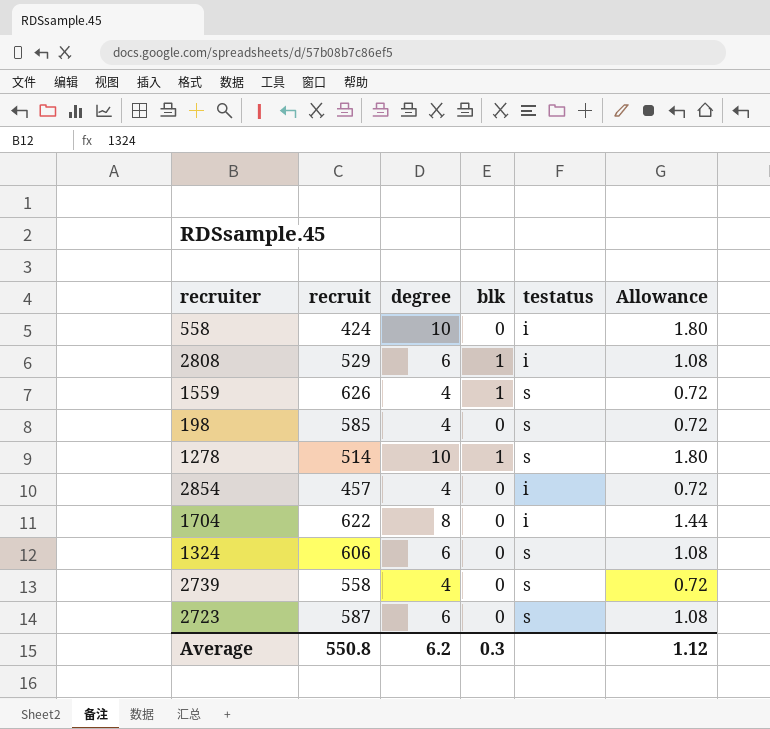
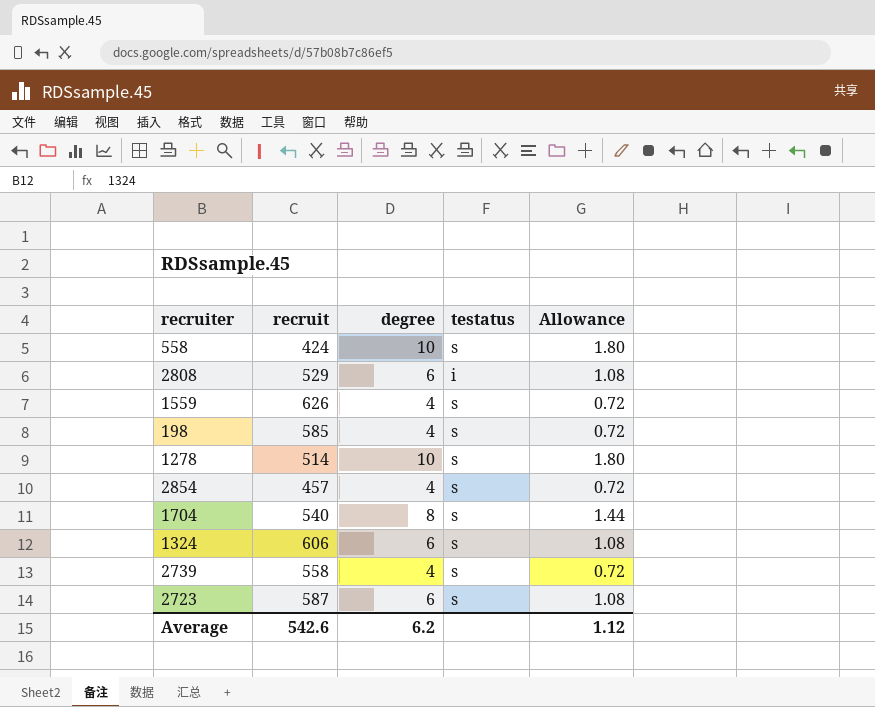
column blk | position: 4 -> none
558 | testatus: i -> s
2854 | testatus: i -> s
1704 | recruit: 622 -> 540
1704 | testatus: i -> s
Average | recruit: 550.8 -> 542.6

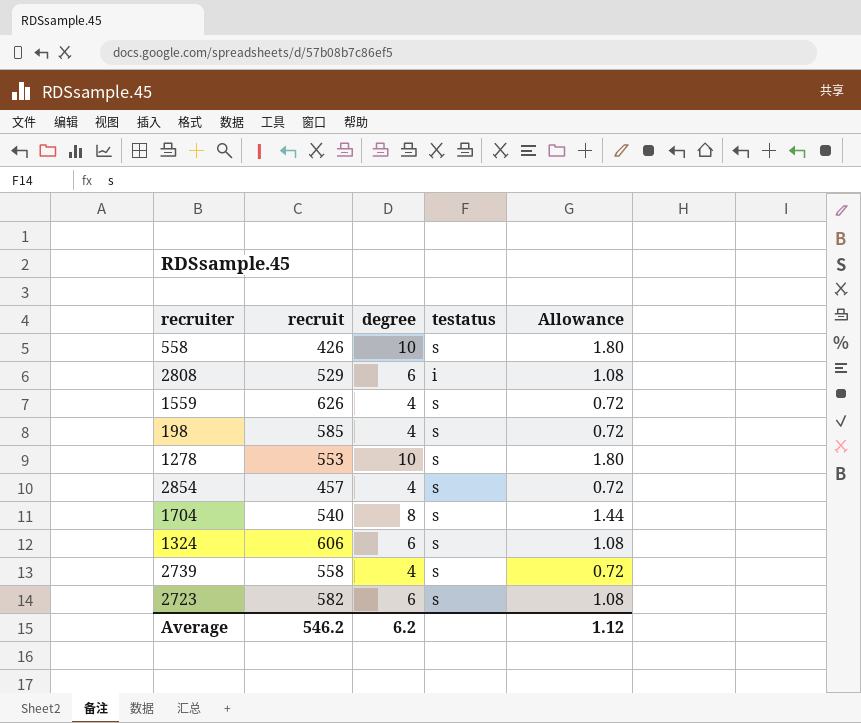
558 | recruit: 424 -> 426
1278 | recruit: 514 -> 553
2723 | recruit: 587 -> 582
Average | recruit: 542.6 -> 546.2

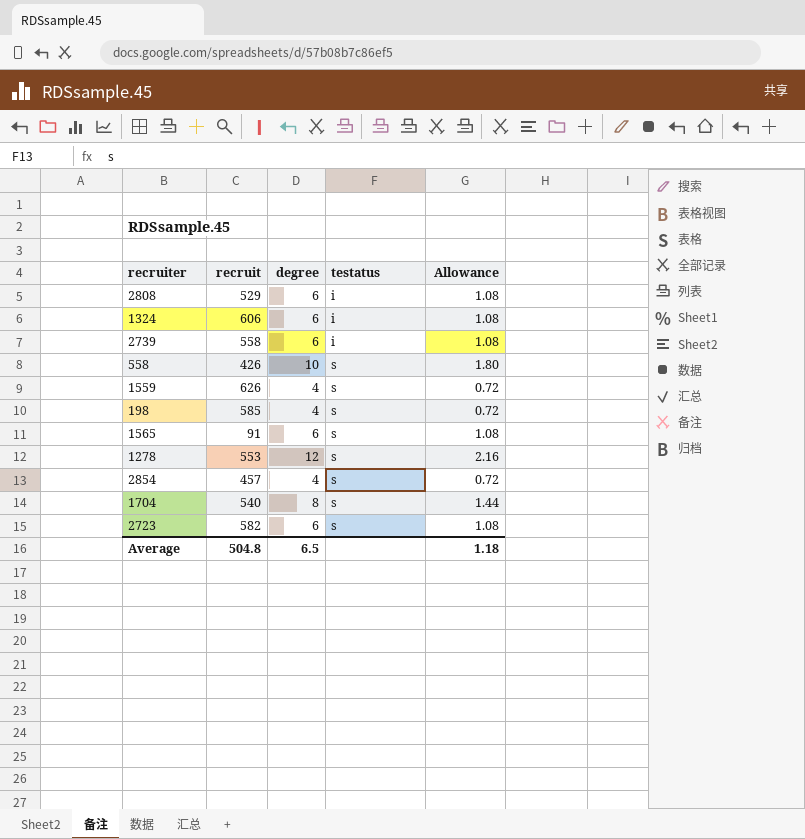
row order: none -> testatus ascending
1324 | testatus: s -> i
2739 | degree: 4 -> 6
2739 | testatus: s -> i
2739 | Allowance: 0.72 -> 1.08
row 1565: none -> 91 | 6 | s | 1.08
1278 | degree: 10 -> 12
1278 | Allowance: 1.80 -> 2.16
Average | recruit: 546.2 -> 504.8
Average | degree: 6.2 -> 6.5
Average | Allowance: 1.12 -> 1.18

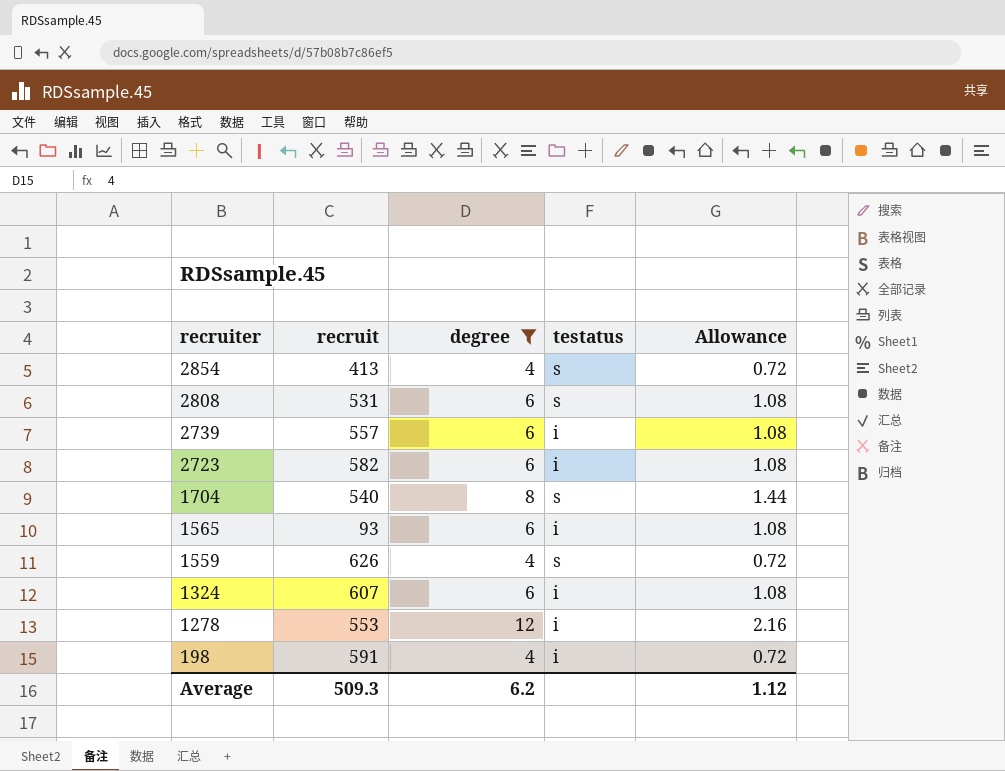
filter: none -> degree != 10
row order: testatus ascending -> recruiter descending
2854 | recruit: 457 -> 413
2808 | recruit: 529 -> 531
2808 | testatus: i -> s
2739 | recruit: 558 -> 557
2723 | testatus: s -> i
1565 | recruit: 91 -> 93
1565 | testatus: s -> i
1324 | recruit: 606 -> 607
1278 | testatus: s -> i
198 | recruit: 585 -> 591
198 | testatus: s -> i
Average | recruit: 504.8 -> 509.3
Average | degree: 6.5 -> 6.2
Average | Allowance: 1.18 -> 1.12

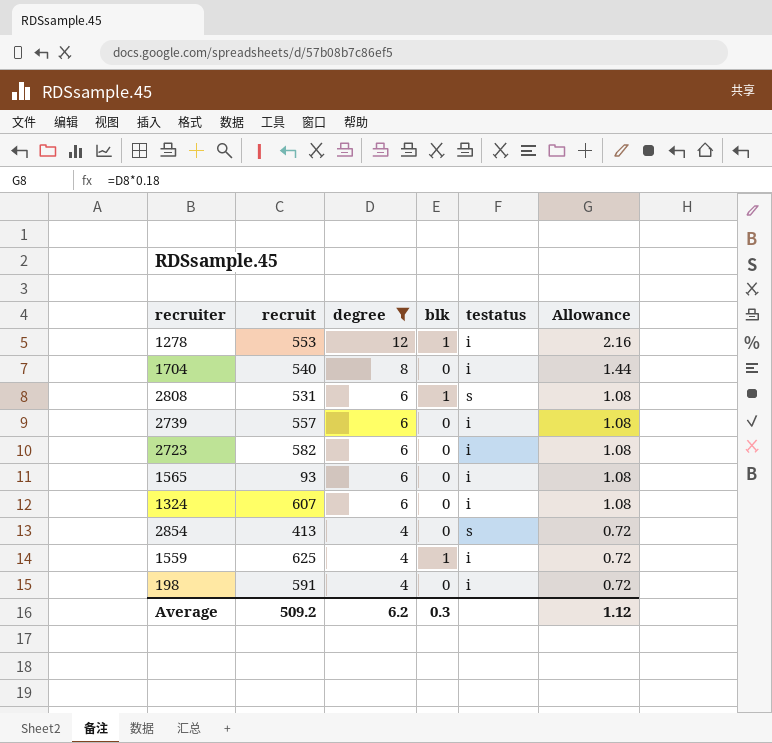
row order: recruiter descending -> degree descending
column blk | position: none -> 4
1704 | testatus: s -> i
1559 | recruit: 626 -> 625
1559 | testatus: s -> i
Average | recruit: 509.3 -> 509.2

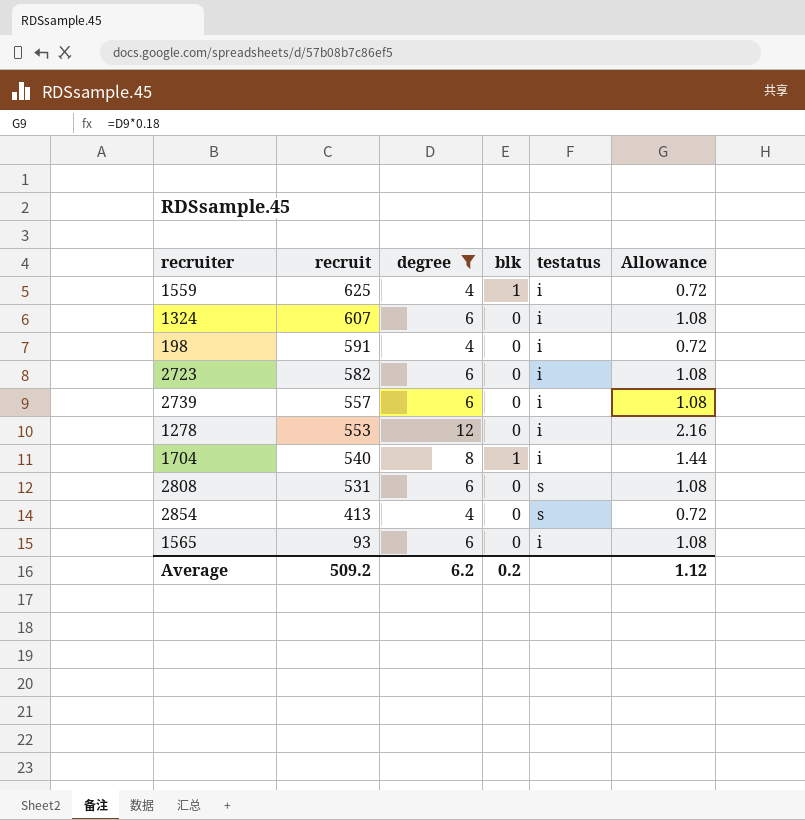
row order: degree descending -> recruit descending
1278 | blk: 1 -> 0
1704 | blk: 0 -> 1
2808 | blk: 1 -> 0
Average | blk: 0.3 -> 0.2

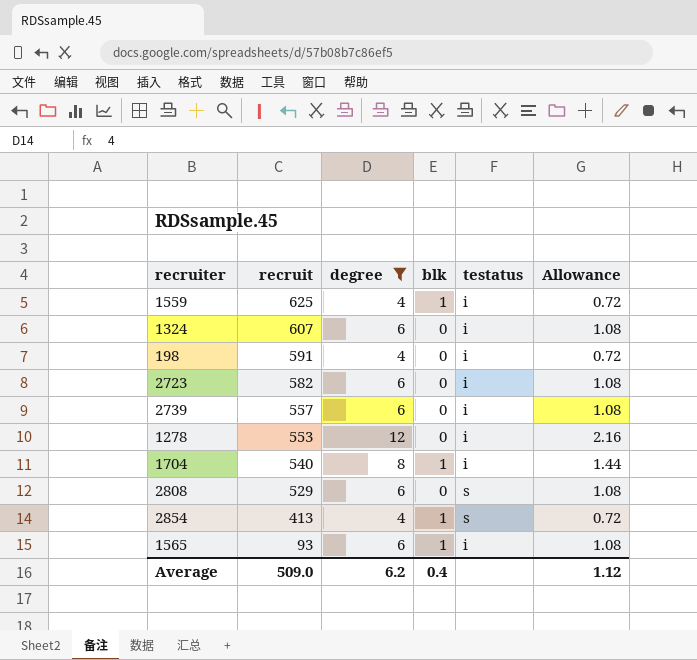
2808 | recruit: 531 -> 529
2854 | blk: 0 -> 1
1565 | blk: 0 -> 1
Average | recruit: 509.2 -> 509.0
Average | blk: 0.2 -> 0.4

